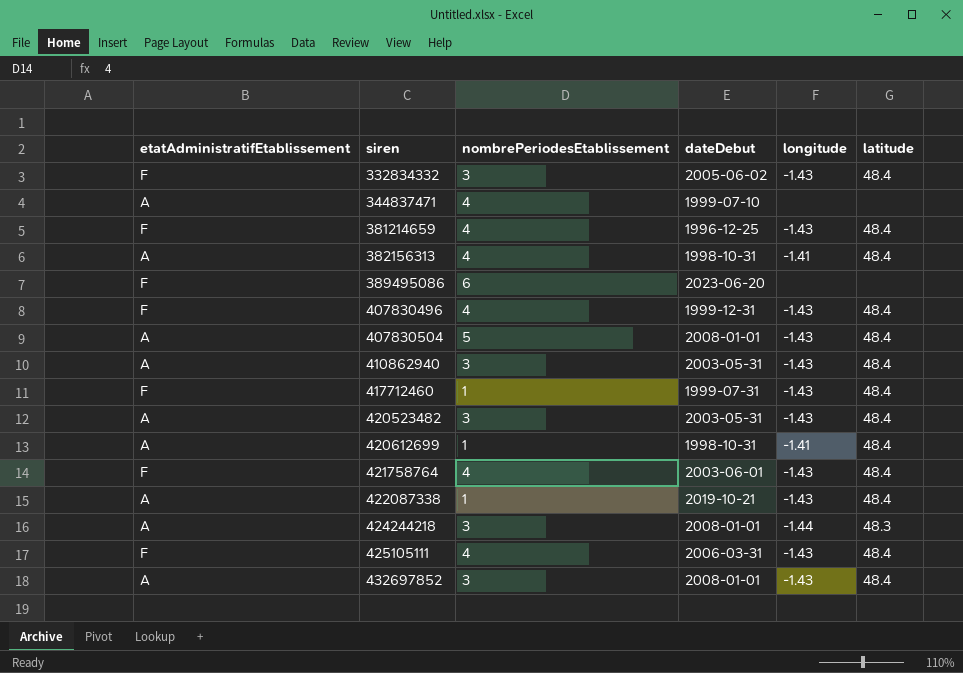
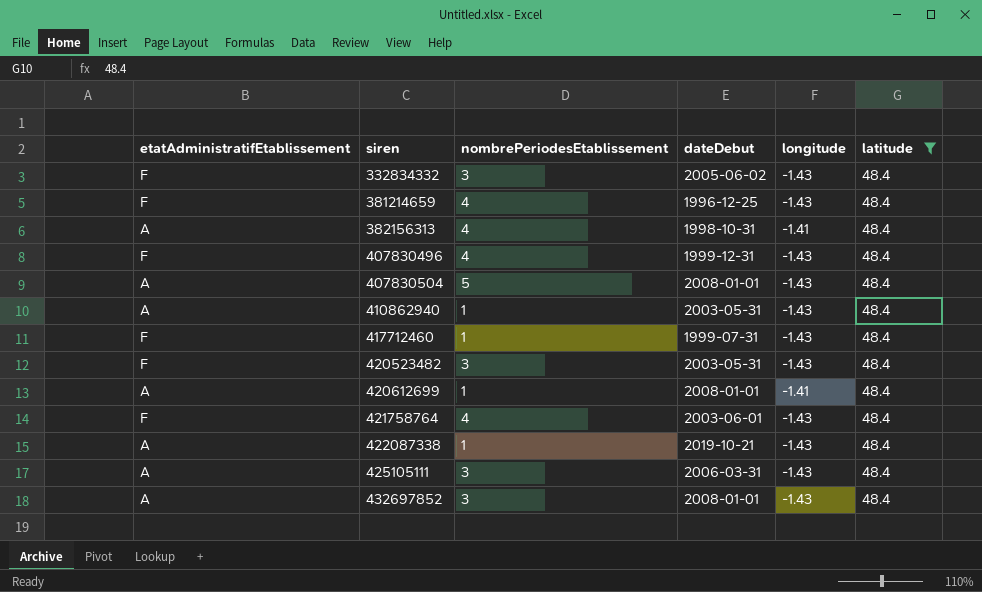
filter: none -> latitude = 48.4
410862940 | nombrePeriodesEtablissement: 3 -> 1
420523482 | etatAdministratifEtablissement: A -> F
420612699 | dateDebut: 1998-10-31 -> 2008-01-01
425105111 | etatAdministratifEtablissement: F -> A
425105111 | nombrePeriodesEtablissement: 4 -> 3

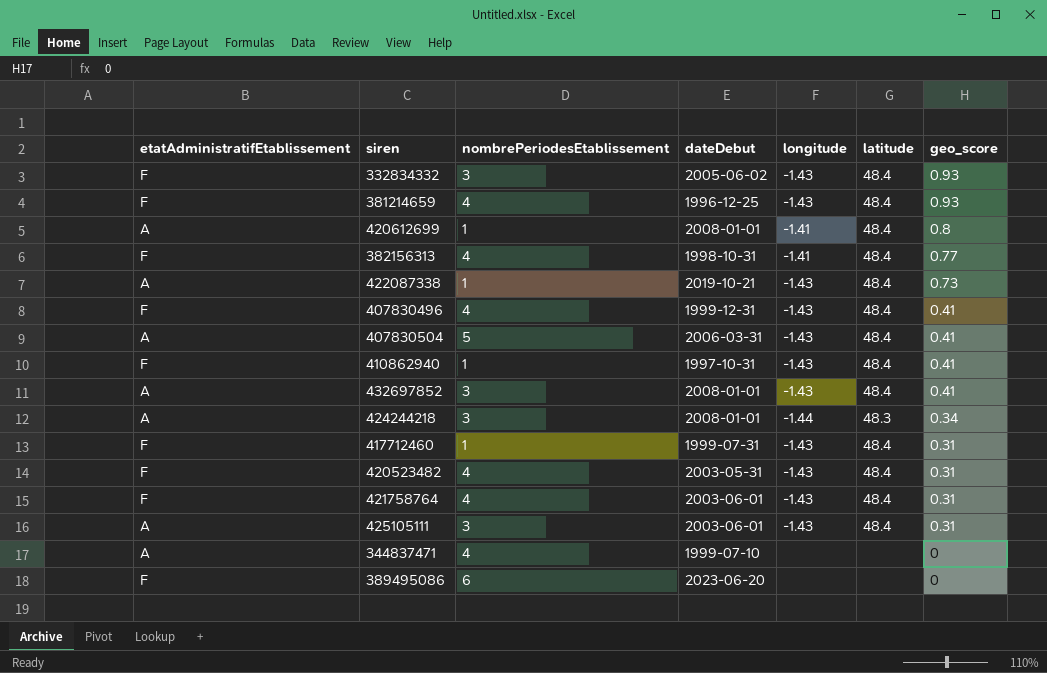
filter: latitude = 48.4 -> none
row order: siren ascending -> geo_score descending
column geo_score | position: none -> 7
382156313 | etatAdministratifEtablissement: A -> F
407830504 | dateDebut: 2008-01-01 -> 2006-03-31
410862940 | etatAdministratifEtablissement: A -> F
410862940 | dateDebut: 2003-05-31 -> 1997-10-31
420523482 | nombrePeriodesEtablissement: 3 -> 4
425105111 | dateDebut: 2006-03-31 -> 2003-06-01

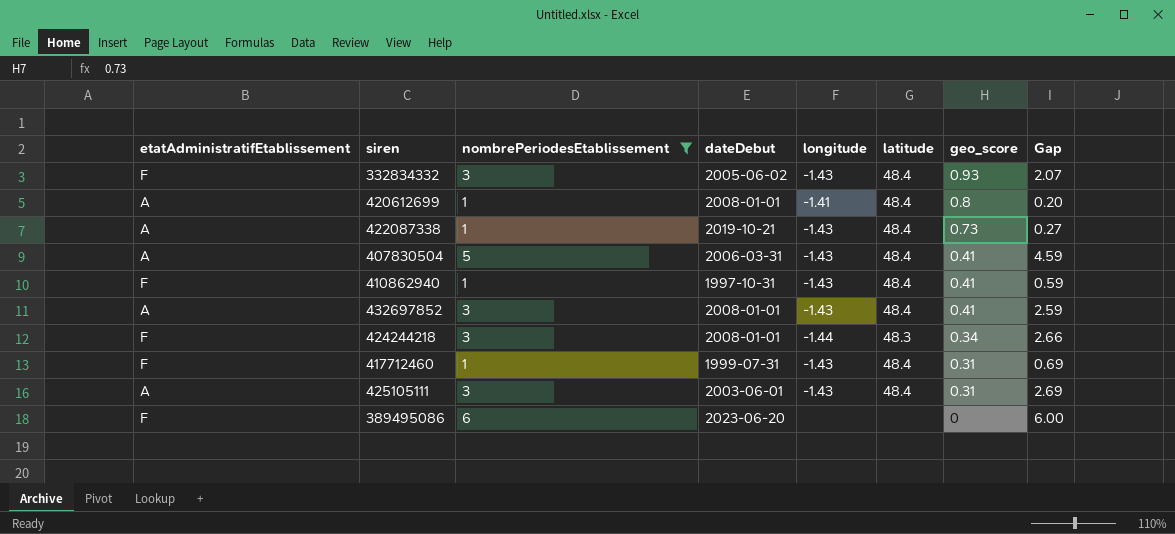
filter: none -> nombrePeriodesEtablissement != 4
column Gap | formula: none -> [nombrePeriodesEtablissement] - [geo_score]
424244218 | etatAdministratifEtablissement: A -> F

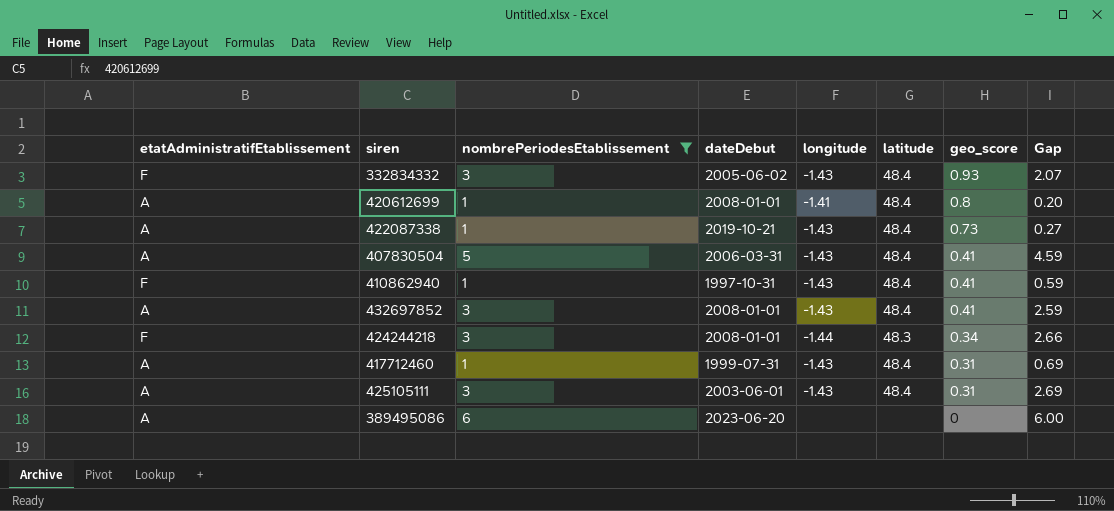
417712460 | etatAdministratifEtablissement: F -> A
389495086 | etatAdministratifEtablissement: F -> A

